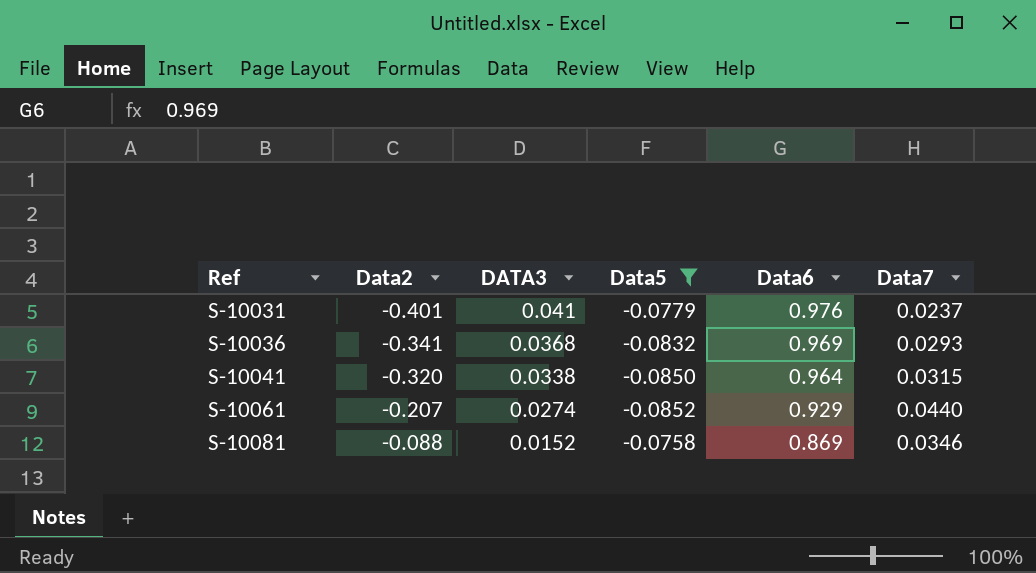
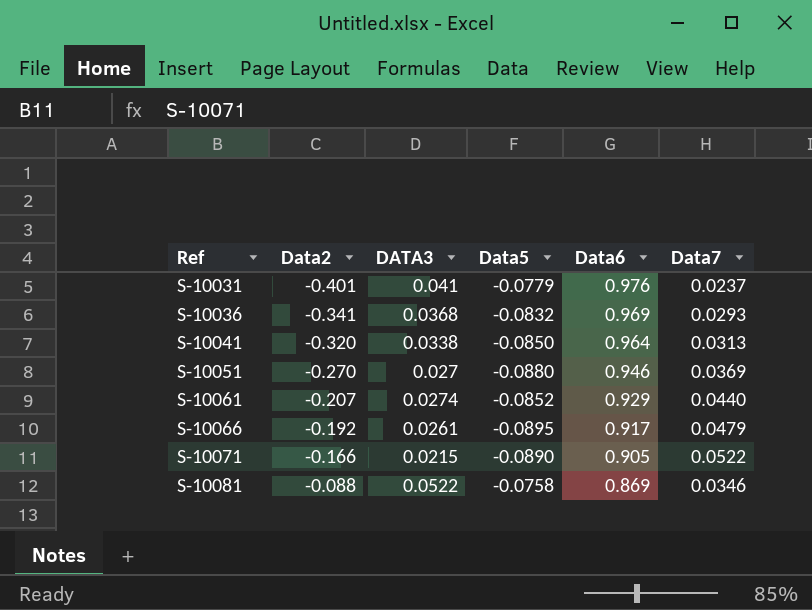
filter: Data5 >= -0.0852 -> none
S-10041 | Data7: 0.0315 -> 0.0313
S-10081 | DATA3: 0.0152 -> 0.0522

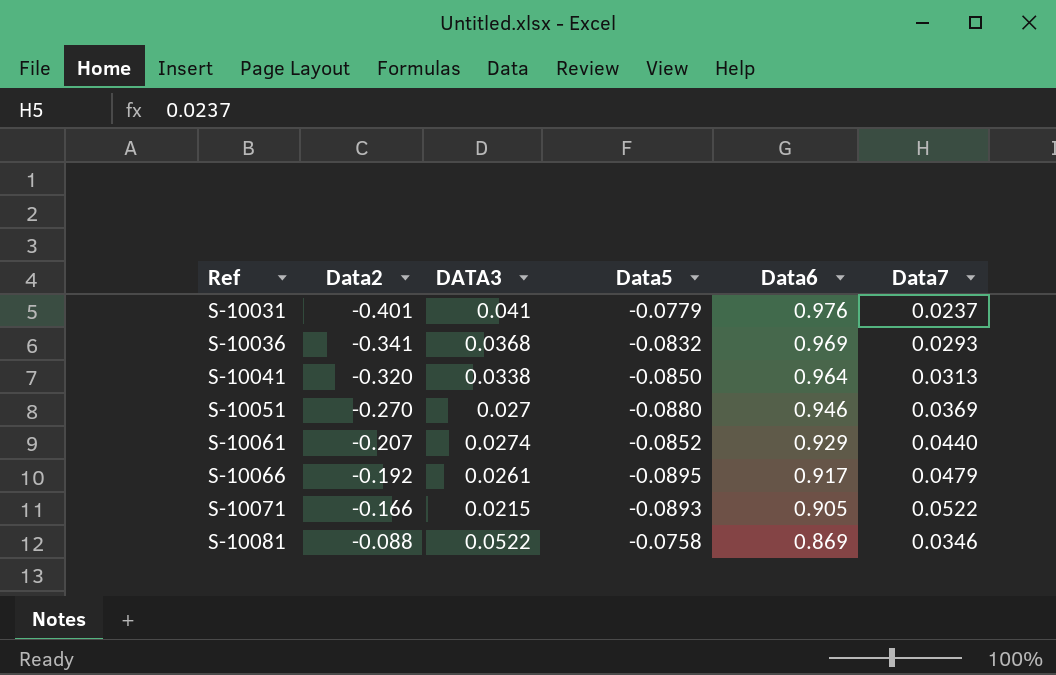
S-10071 | Data5: -0.0890 -> -0.0893

